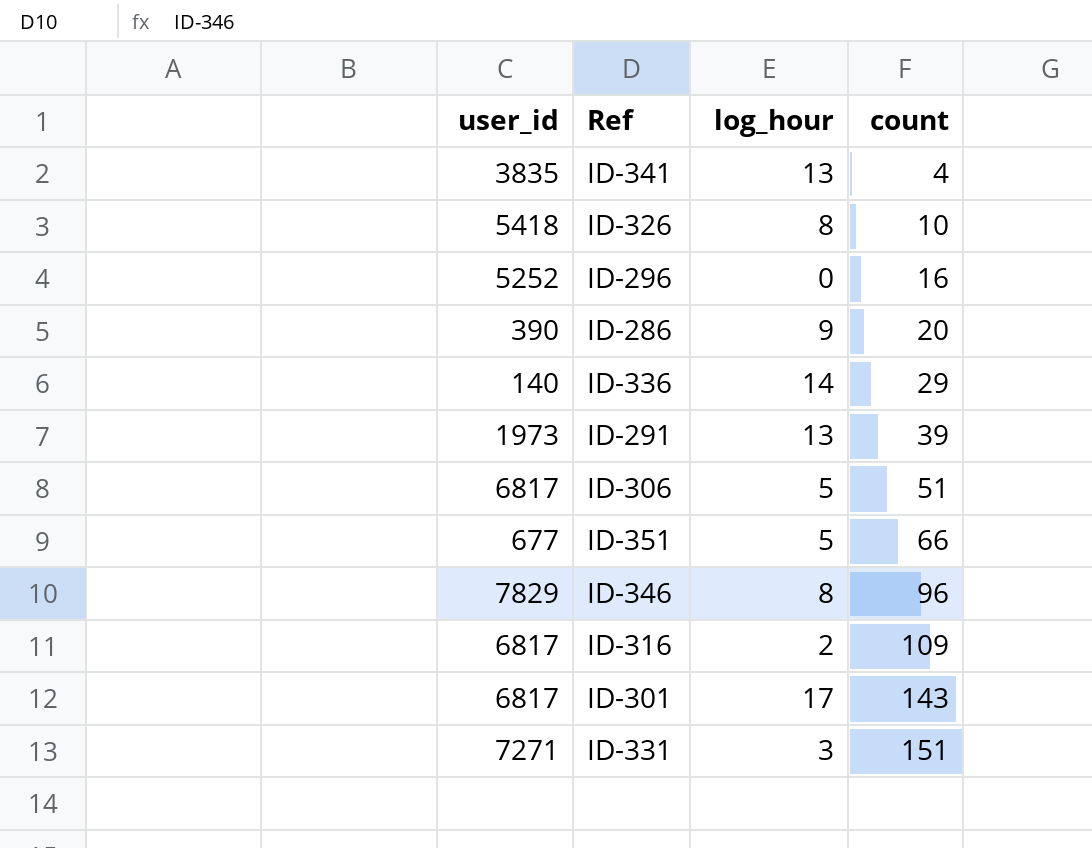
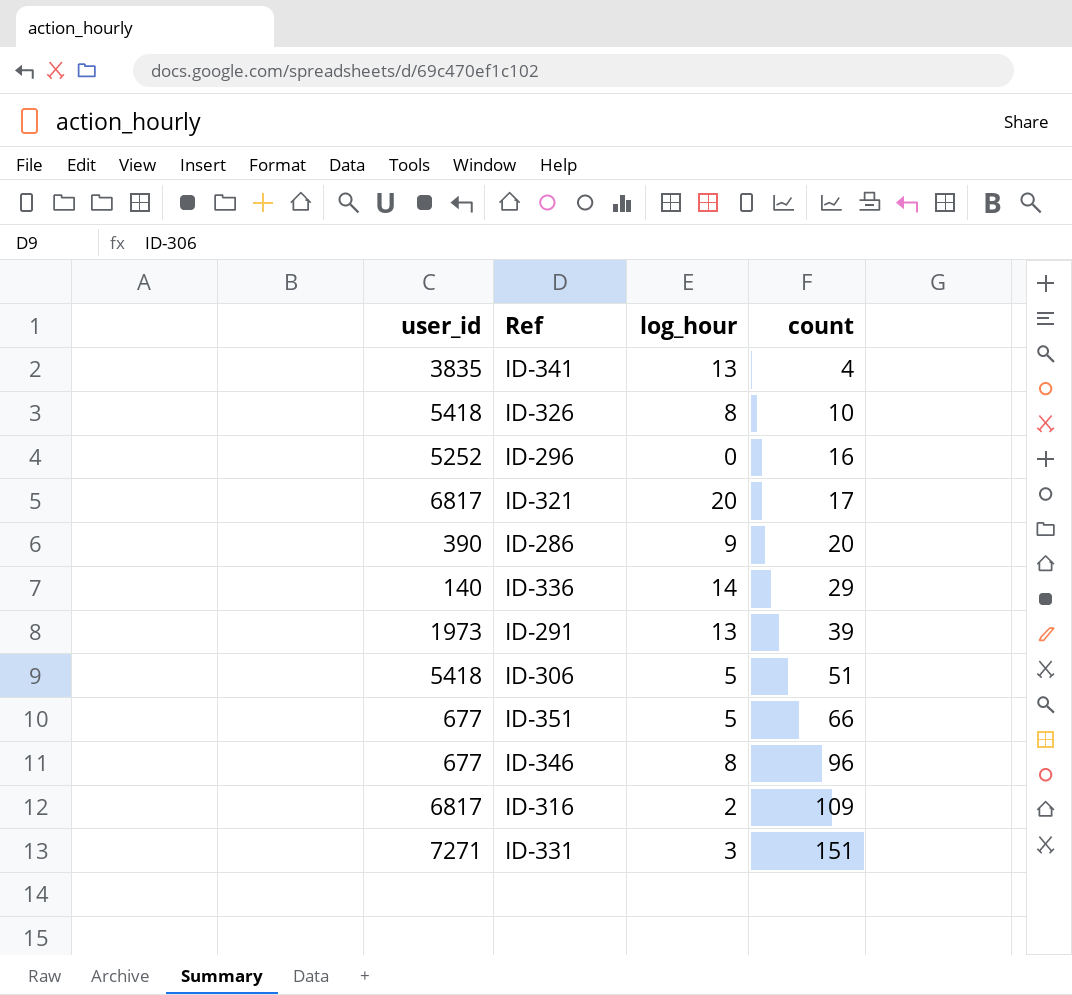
row ID-301: 6817 | 17 | 143 -> none
row ID-321: none -> 6817 | 20 | 17
ID-306 | user_id: 6817 -> 5418
ID-346 | user_id: 7829 -> 677

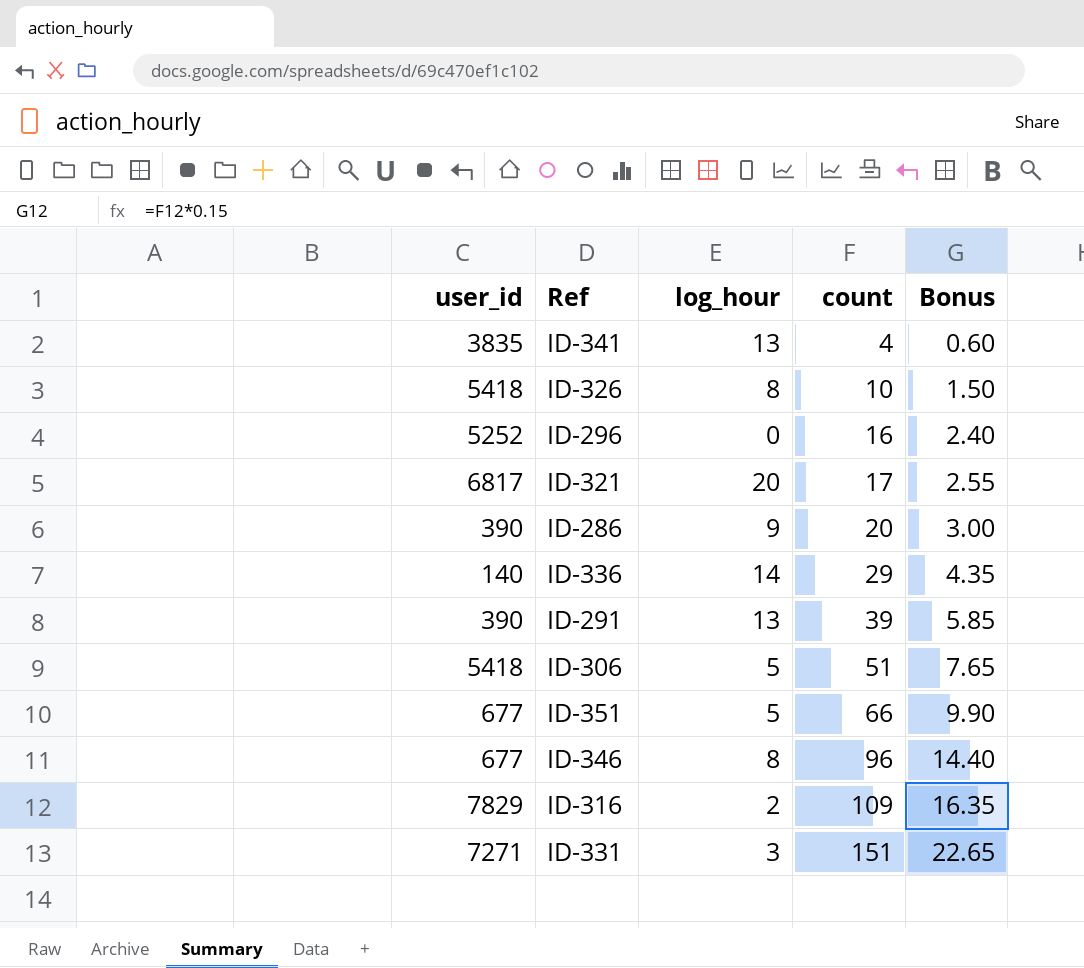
column Bonus | formula: none -> [count] * 0.15
ID-291 | user_id: 1973 -> 390
ID-316 | user_id: 6817 -> 7829

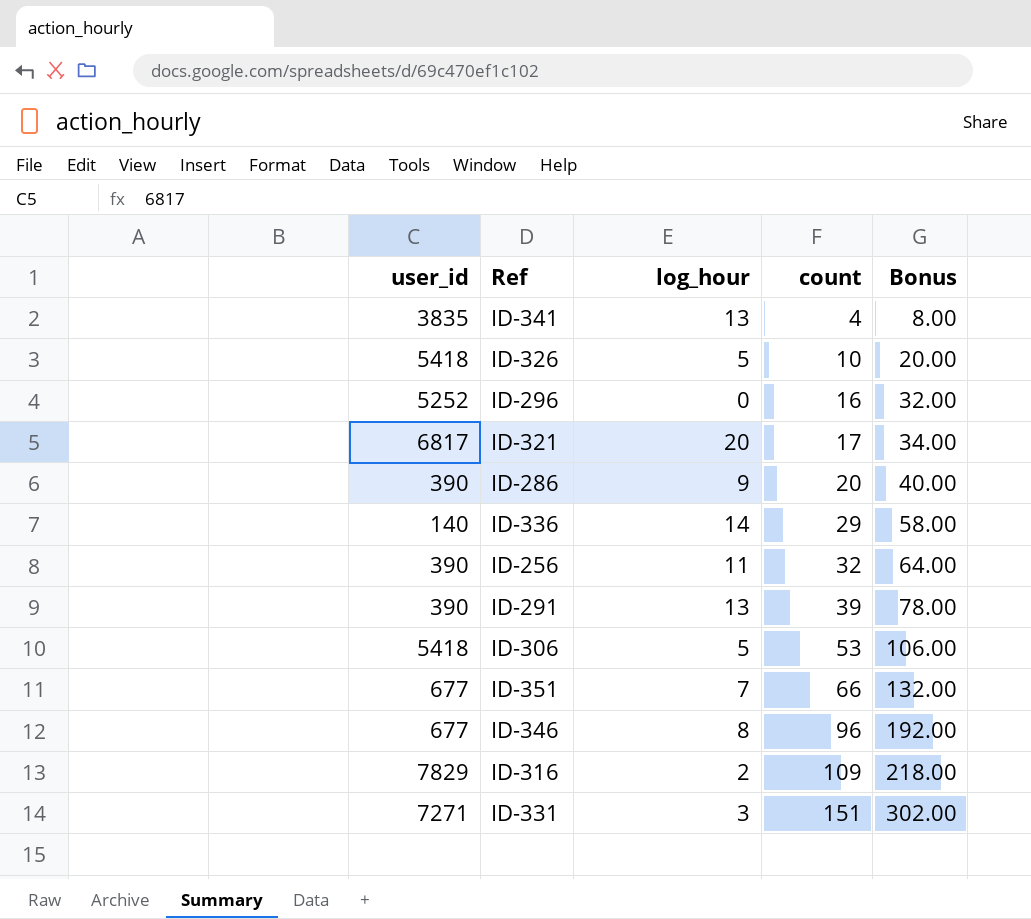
column Bonus | formula: [count] * 0.15 -> [count] * 2
ID-326 | log_hour: 8 -> 5
row ID-256: none -> 390 | 11 | 32 | 64.00
ID-306 | count: 51 -> 53
ID-351 | log_hour: 5 -> 7

